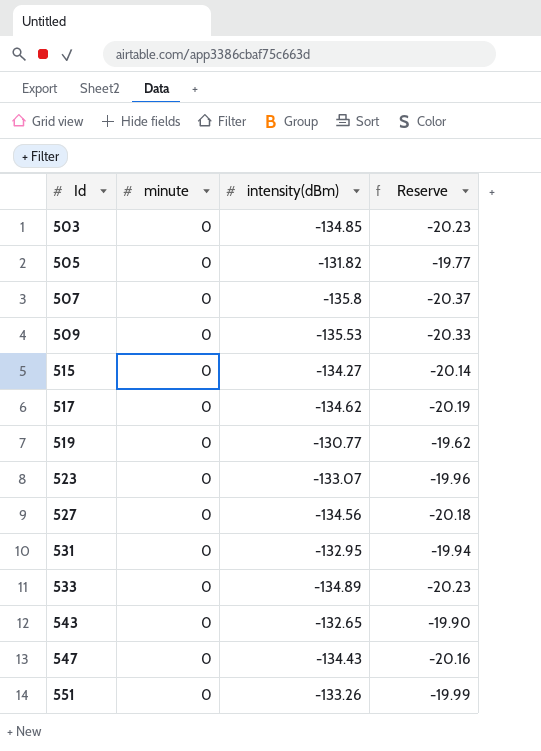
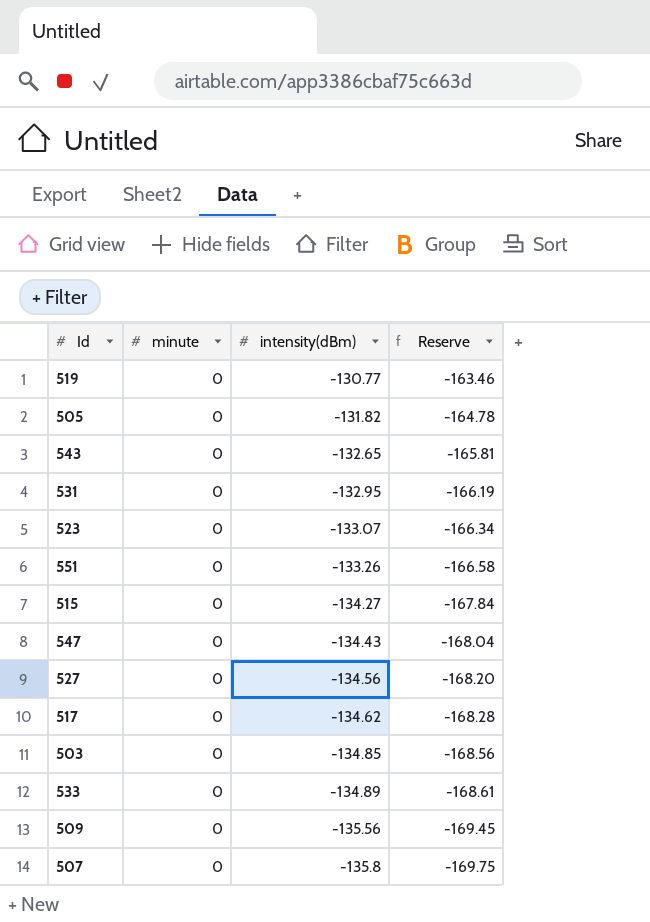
row order: Id ascending -> intensity(dBm) descending
column Reserve | formula: [intensity(dBm)] * 0.15 -> [intensity(dBm)] * 1.25
509 | intensity(dBm): -135.53 -> -135.56

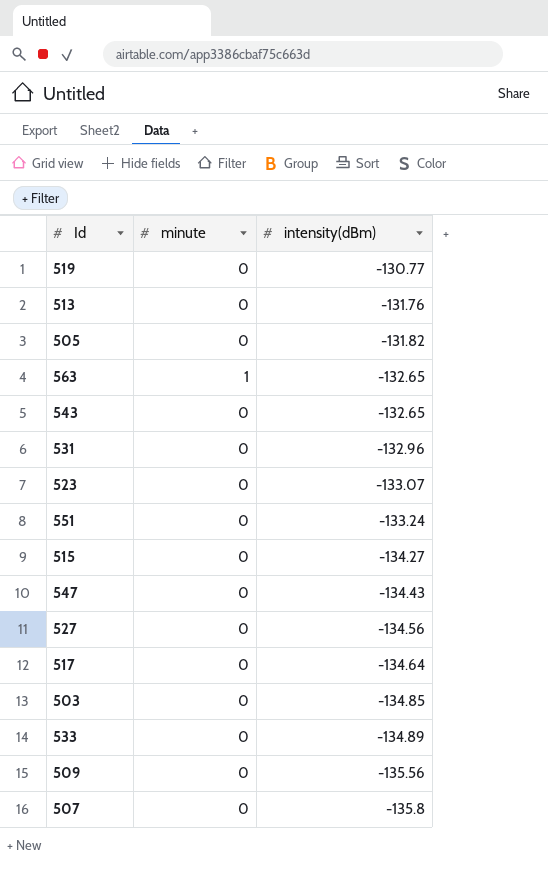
column Reserve | formula: [intensity(dBm)] * 1.25 -> none
row 513: none -> 0 | -131.76
row 563: none -> 1 | -132.65
531 | intensity(dBm): -132.95 -> -132.96
551 | intensity(dBm): -133.26 -> -133.24
517 | intensity(dBm): -134.62 -> -134.64

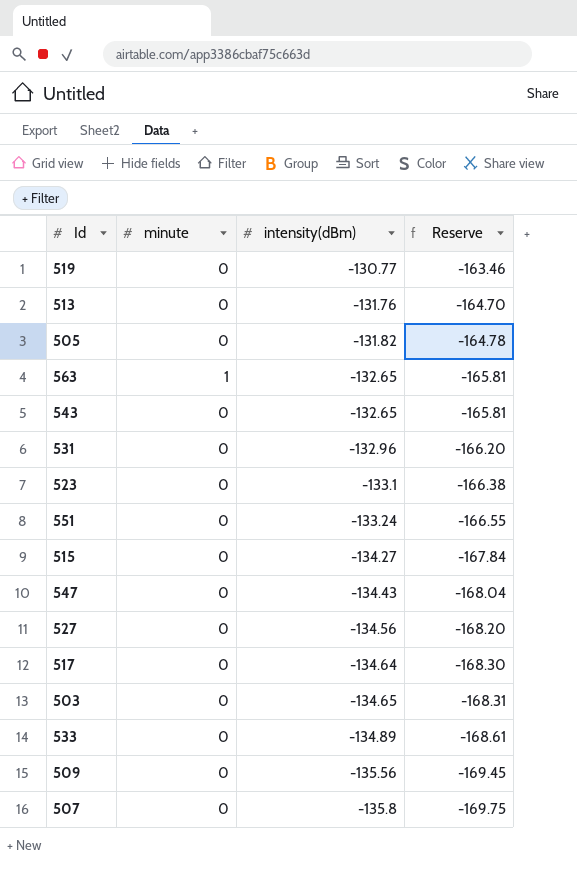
column Reserve | formula: none -> [intensity(dBm)] * 1.25
523 | intensity(dBm): -133.07 -> -133.1
503 | intensity(dBm): -134.85 -> -134.65

